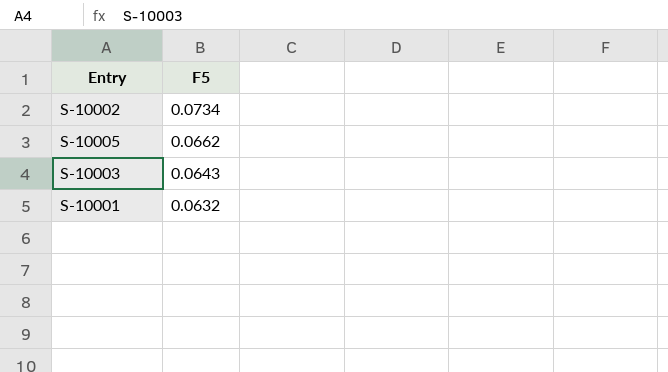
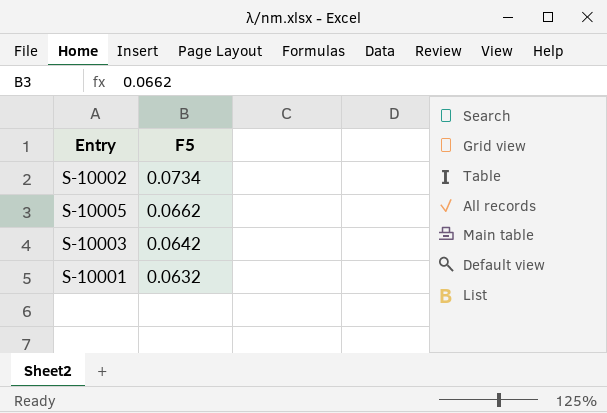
S-10003 | F5: 0.0643 -> 0.0642

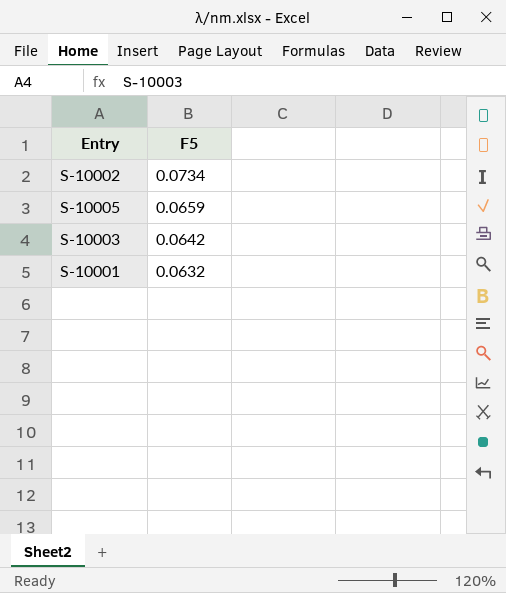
S-10005 | F5: 0.0662 -> 0.0659

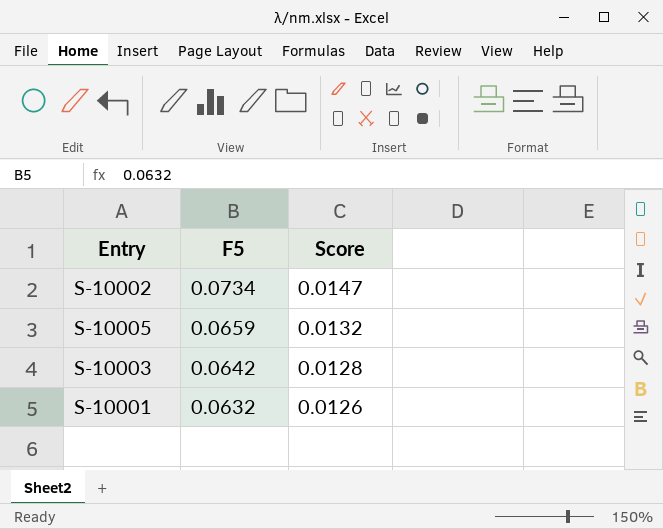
column Score | formula: none -> [F5] * 0.2

